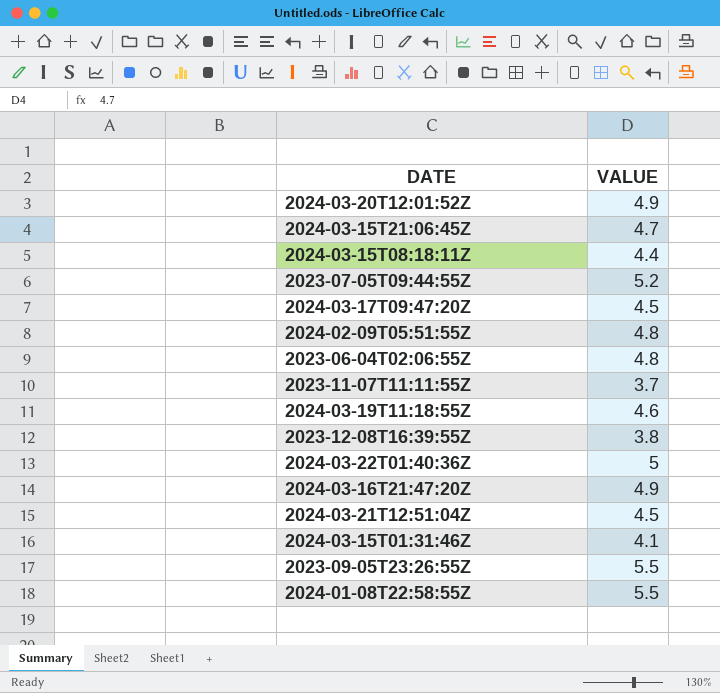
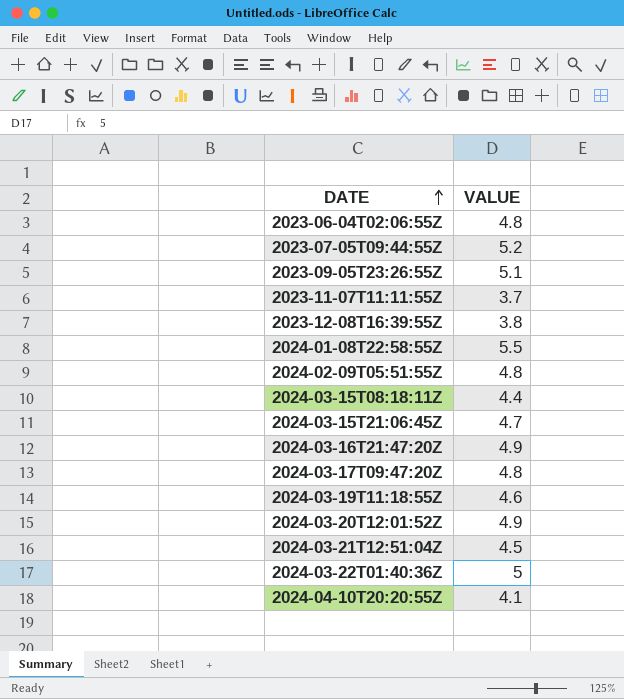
row order: none -> DATE ascending
row 2024-03-15T01:31:46Z: 4.1 -> none
2023-09-05T23:26:55Z | VALUE: 5.5 -> 5.1
2024-03-17T09:47:20Z | VALUE: 4.5 -> 4.8
row 2024-04-10T20:20:55Z: none -> 4.1

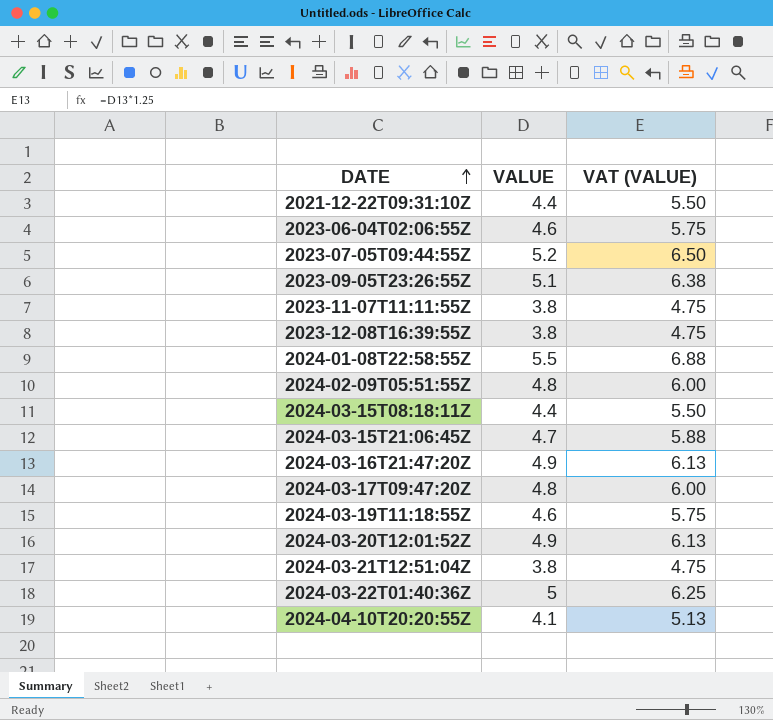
column VAT (VALUE) | formula: none -> [VALUE] * 1.25
row 2021-12-22T09:31:10Z: none -> 4.4 | 5.50
2023-06-04T02:06:55Z | VALUE: 4.8 -> 4.6
2023-11-07T11:11:55Z | VALUE: 3.7 -> 3.8
2024-03-21T12:51:04Z | VALUE: 4.5 -> 3.8

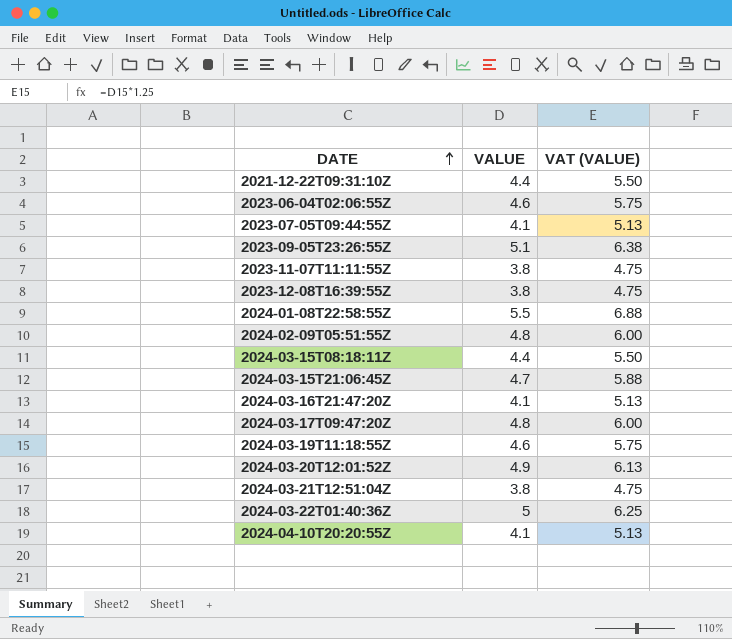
2023-07-05T09:44:55Z | VALUE: 5.2 -> 4.1
2023-07-05T09:44:55Z | VAT (VALUE): 6.50 -> 5.13
2024-03-16T21:47:20Z | VALUE: 4.9 -> 4.1
2024-03-16T21:47:20Z | VAT (VALUE): 6.13 -> 5.13

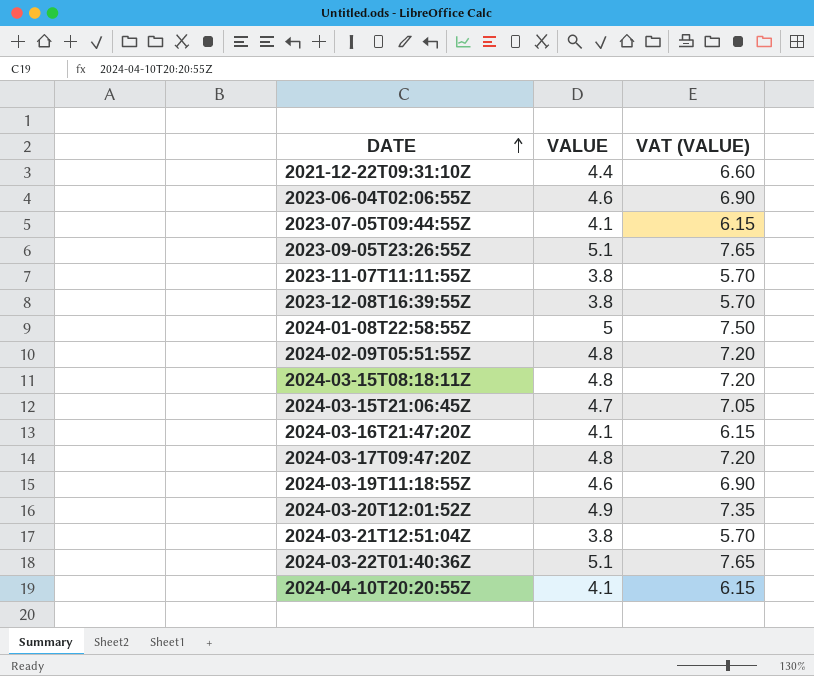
column VAT (VALUE) | formula: [VALUE] * 1.25 -> [VALUE] * 1.5
2024-01-08T22:58:55Z | VALUE: 5.5 -> 5
2024-03-15T08:18:11Z | VALUE: 4.4 -> 4.8
2024-03-22T01:40:36Z | VALUE: 5 -> 5.1

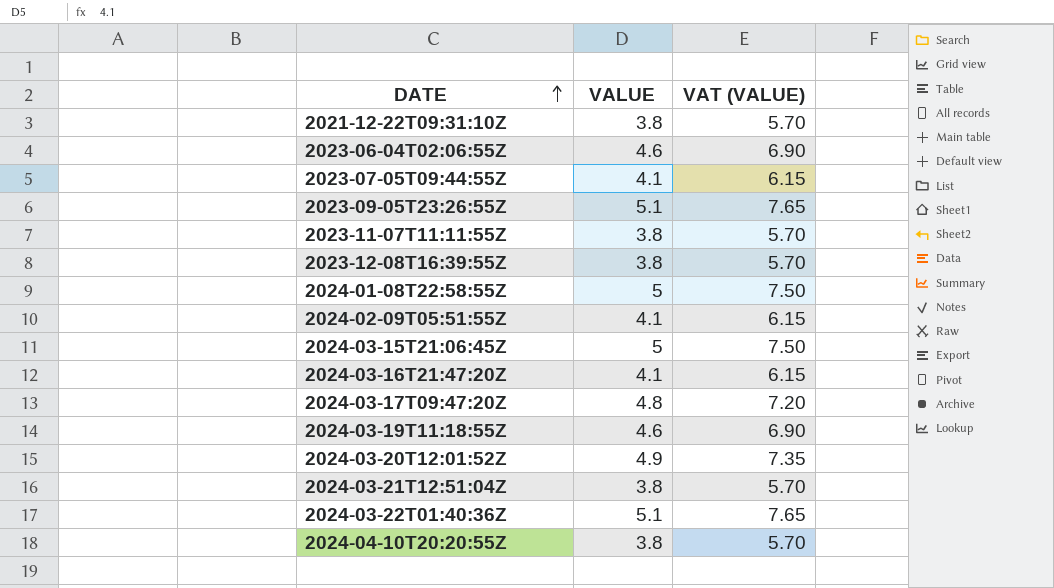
row 2024-03-15T08:18:11Z: 4.8 | 7.20 -> none
2021-12-22T09:31:10Z | VALUE: 4.4 -> 3.8
2021-12-22T09:31:10Z | VAT (VALUE): 6.60 -> 5.70
2024-02-09T05:51:55Z | VALUE: 4.8 -> 4.1
2024-02-09T05:51:55Z | VAT (VALUE): 7.20 -> 6.15
2024-03-15T21:06:45Z | VALUE: 4.7 -> 5
2024-03-15T21:06:45Z | VAT (VALUE): 7.05 -> 7.50
2024-04-10T20:20:55Z | VALUE: 4.1 -> 3.8
2024-04-10T20:20:55Z | VAT (VALUE): 6.15 -> 5.70

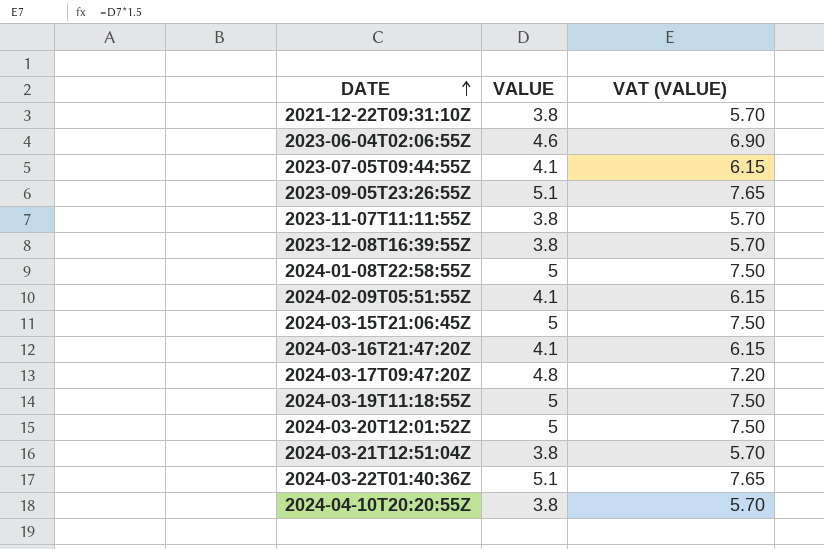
2024-03-19T11:18:55Z | VALUE: 4.6 -> 5
2024-03-19T11:18:55Z | VAT (VALUE): 6.90 -> 7.50
2024-03-20T12:01:52Z | VALUE: 4.9 -> 5
2024-03-20T12:01:52Z | VAT (VALUE): 7.35 -> 7.50

